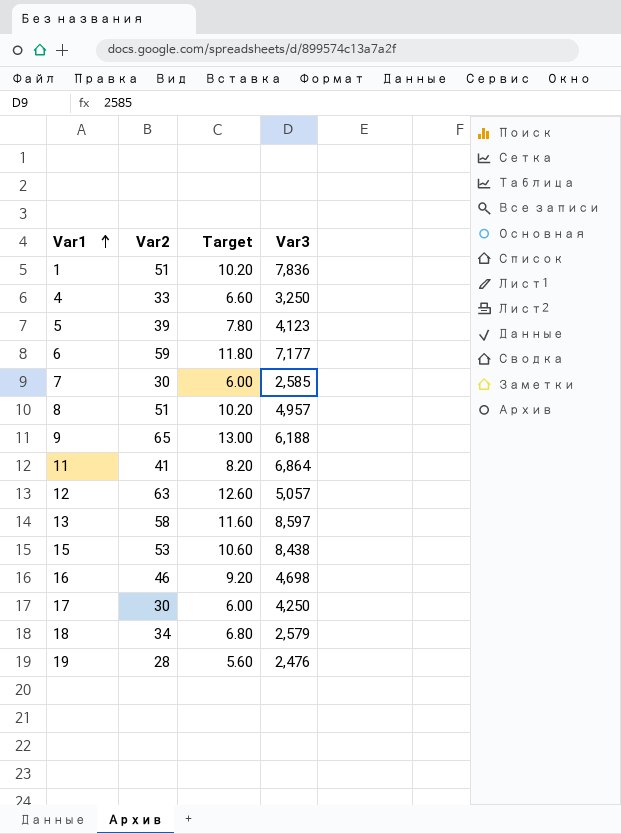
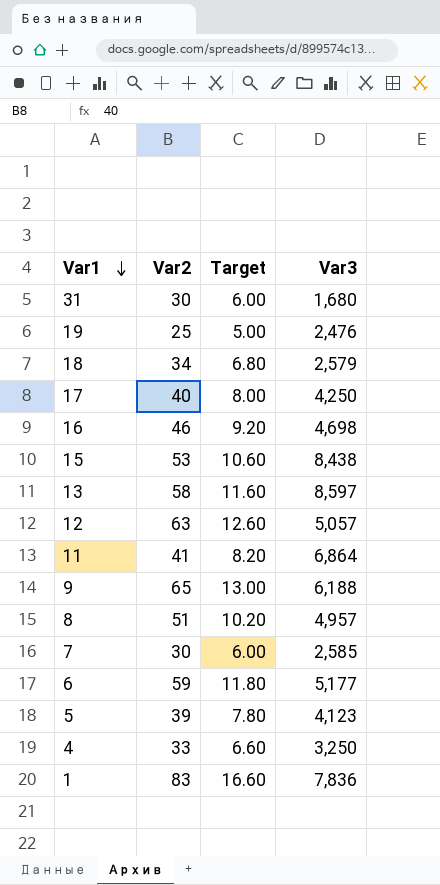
row order: Var1 ascending -> Var1 descending
row 31: none -> 30 | 6.00 | 1,680
19 | Var2: 28 -> 25
19 | Target: 5.60 -> 5.00
17 | Var2: 30 -> 40
17 | Target: 6.00 -> 8.00
6 | Var3: 7,177 -> 5,177
1 | Var2: 51 -> 83
1 | Target: 10.20 -> 16.60

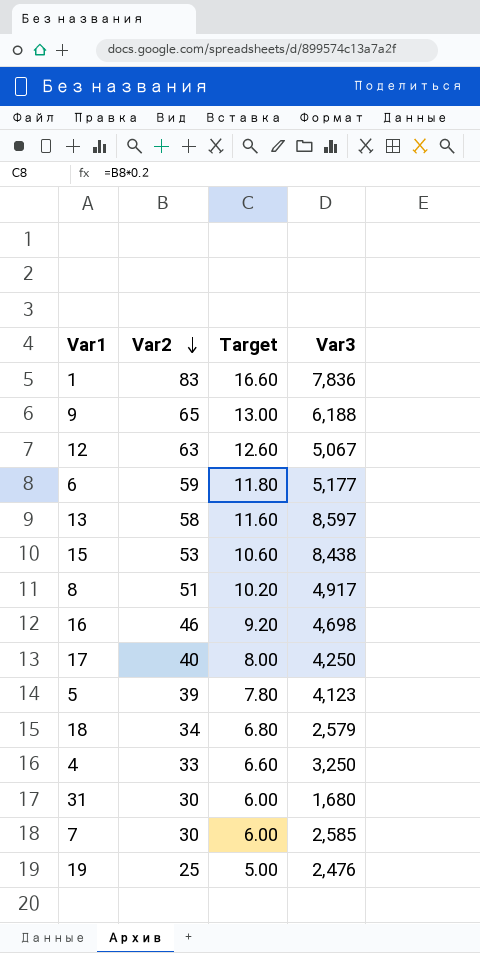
row order: Var1 descending -> Var2 descending
row 11: 41 | 8.20 | 6,864 -> none
12 | Var3: 5,057 -> 5,067
8 | Var3: 4,957 -> 4,917

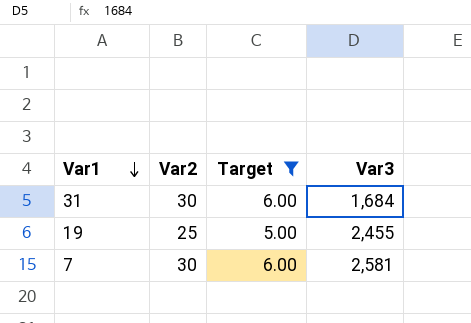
filter: none -> Target <= 6.00
row order: Var2 descending -> Var1 descending
31 | Var3: 1,680 -> 1,684
19 | Var3: 2,476 -> 2,455
7 | Var3: 2,585 -> 2,581

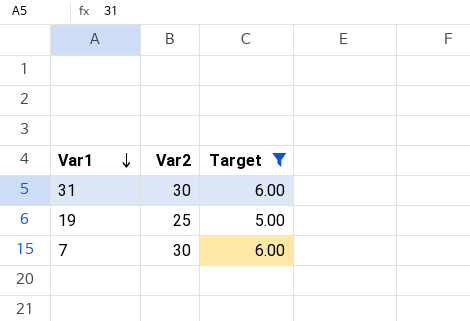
column Var3 | position: 4 -> none

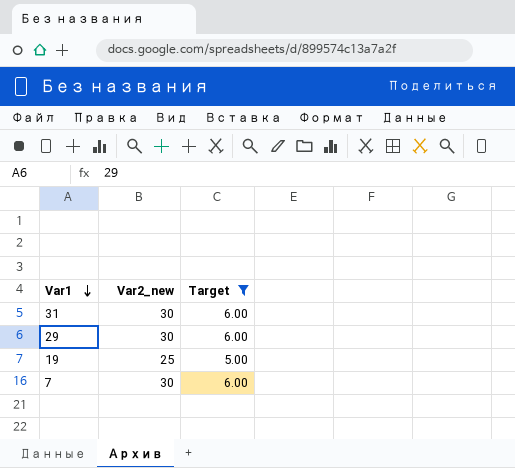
column name: Var2 -> Var2_new
row 29: none -> 30 | 6.00

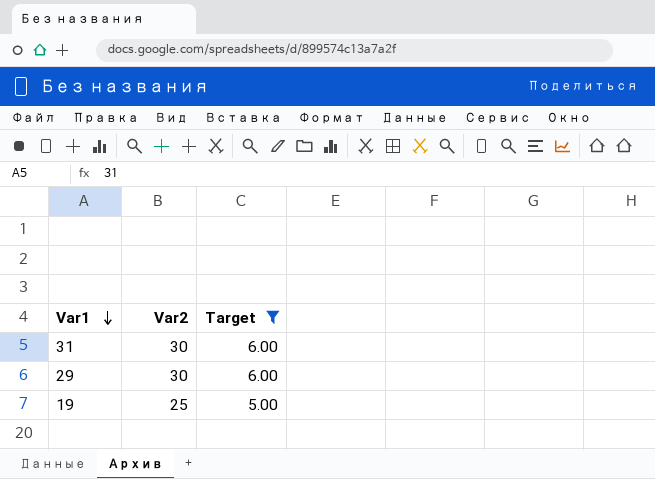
column name: Var2_new -> Var2
row 7: 30 | 6.00 -> none

